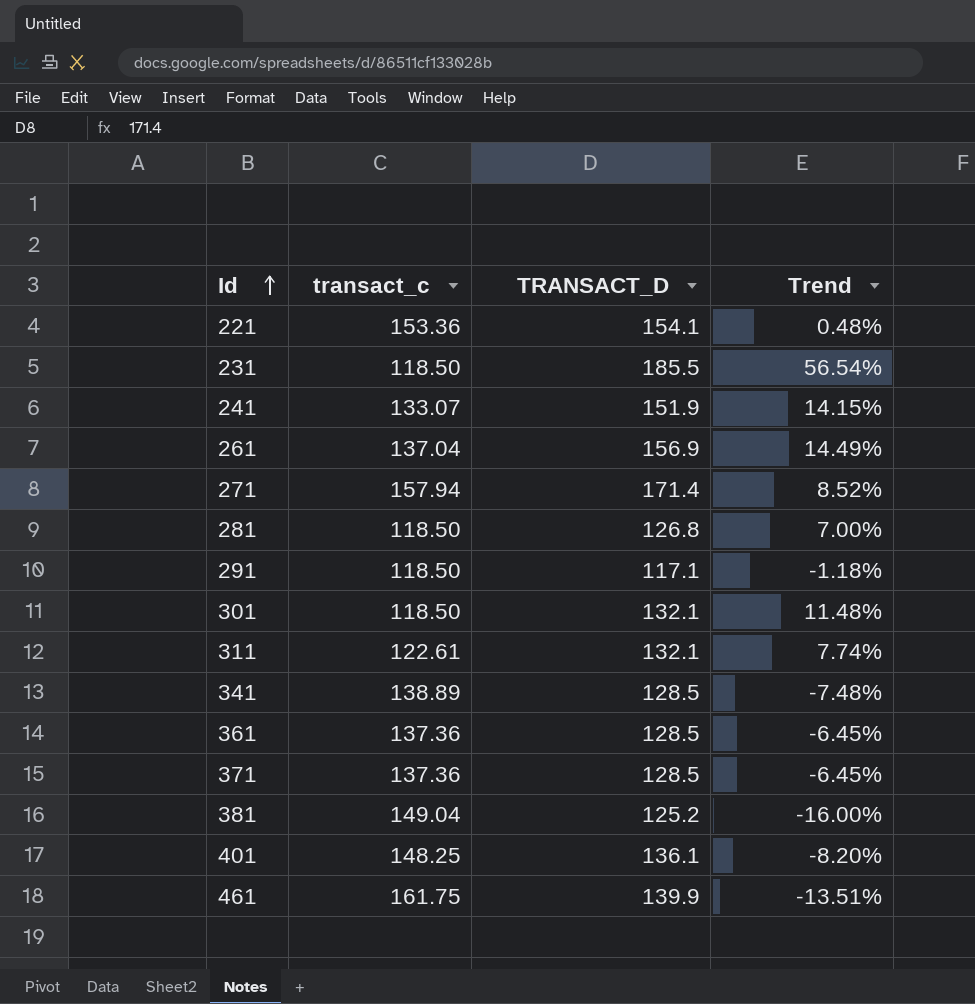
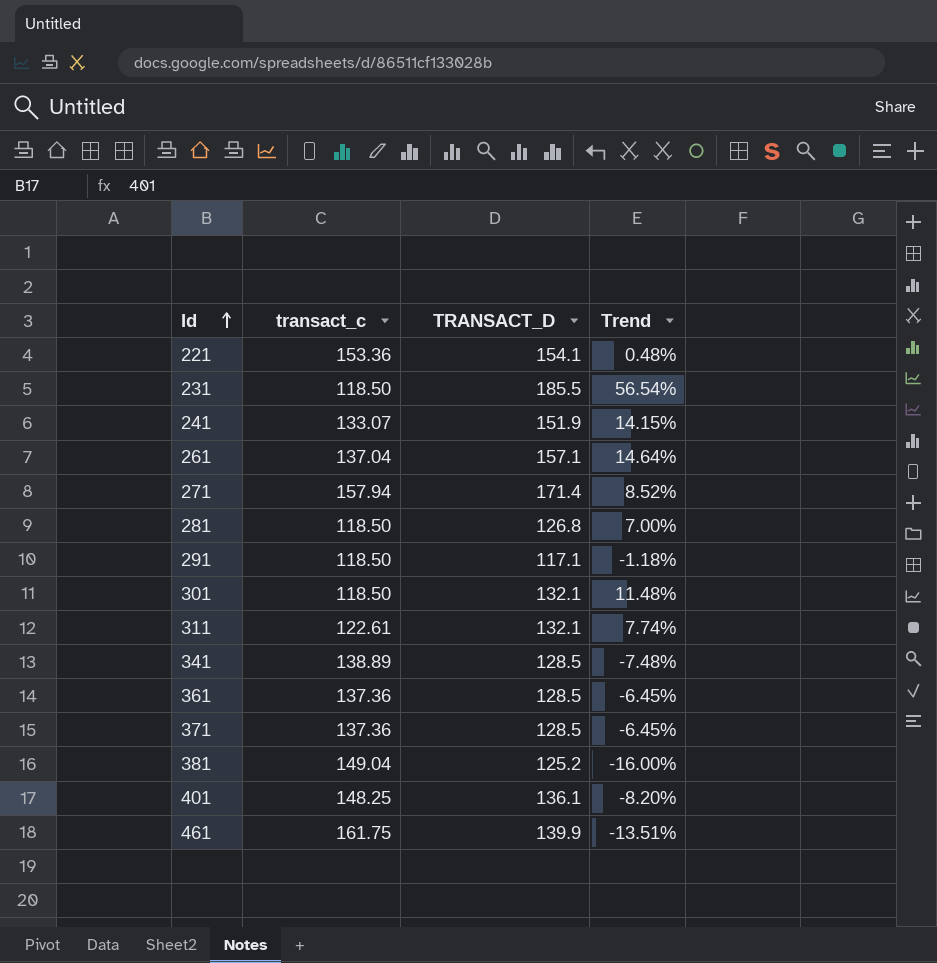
261 | TRANSACT_D: 156.9 -> 157.1
261 | Trend: 14.49% -> 14.64%

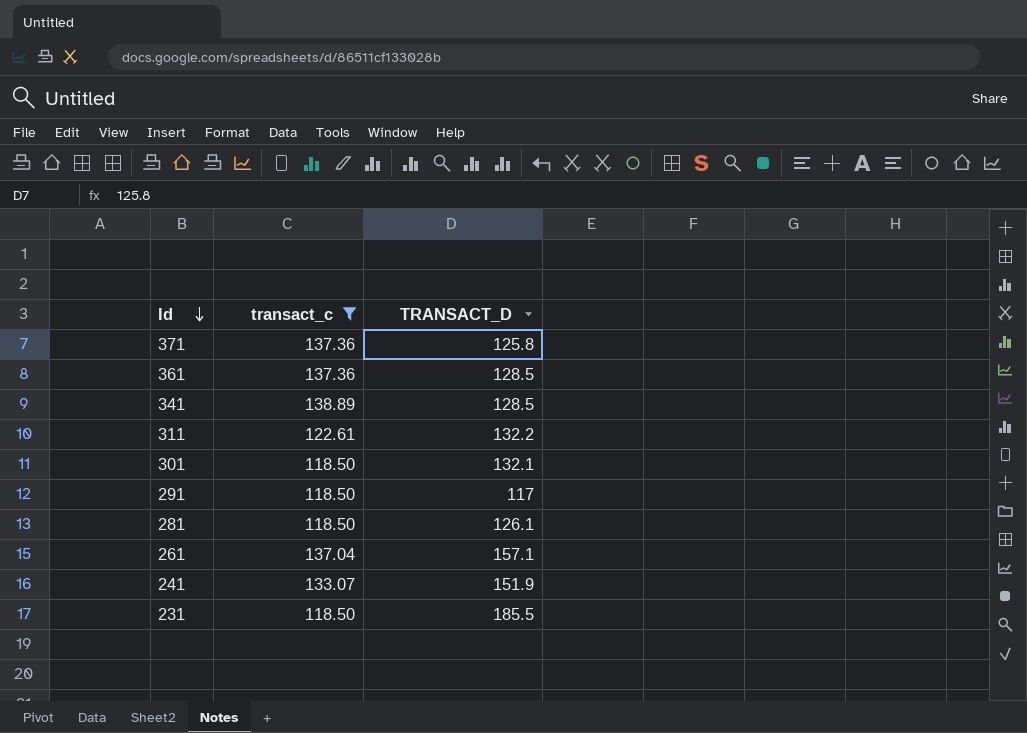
filter: none -> transact_c <= 138.89
row order: Id ascending -> Id descending
column Trend | formula: ([TRANSACT_D] - [transact_c]) / [transact_c] -> none
371 | TRANSACT_D: 128.5 -> 125.8
311 | TRANSACT_D: 132.1 -> 132.2
291 | TRANSACT_D: 117.1 -> 117
281 | TRANSACT_D: 126.8 -> 126.1

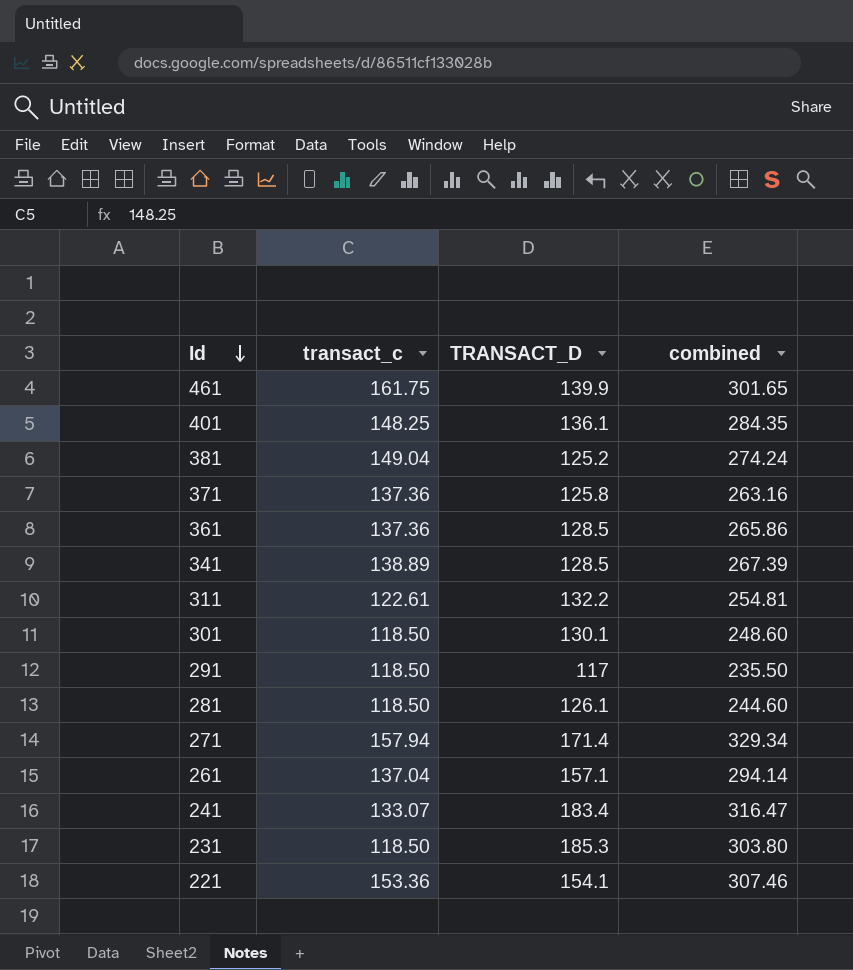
filter: transact_c <= 138.89 -> none
column combined | formula: none -> [transact_c] + [TRANSACT_D]
301 | TRANSACT_D: 132.1 -> 130.1
241 | TRANSACT_D: 151.9 -> 183.4
231 | TRANSACT_D: 185.5 -> 185.3

